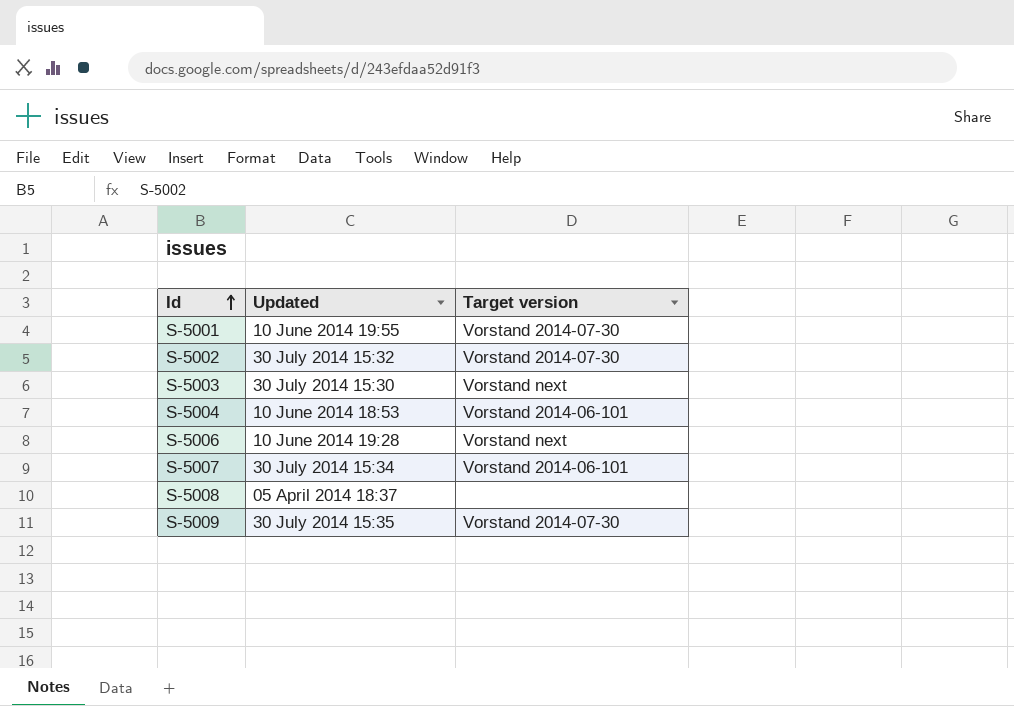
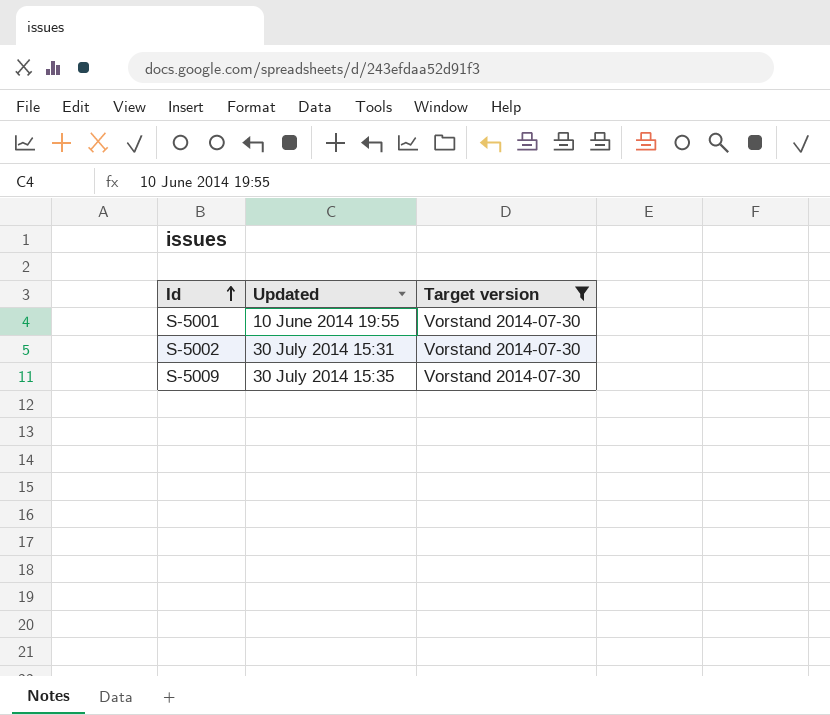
filter: none -> Target version = Vorstand 2014-07-30
S-5002 | Updated: 30 July 2014 15:32 -> 30 July 2014 15:31

